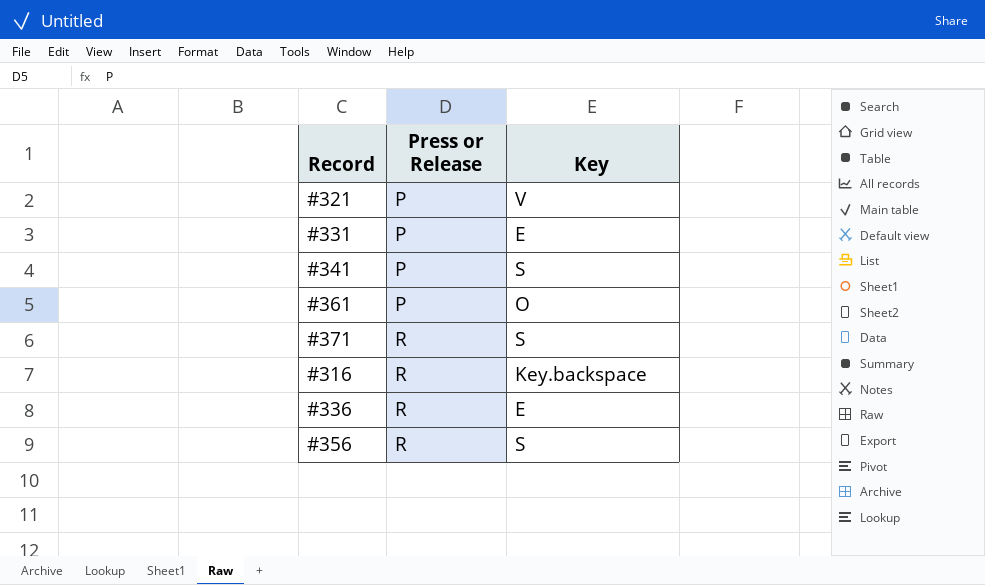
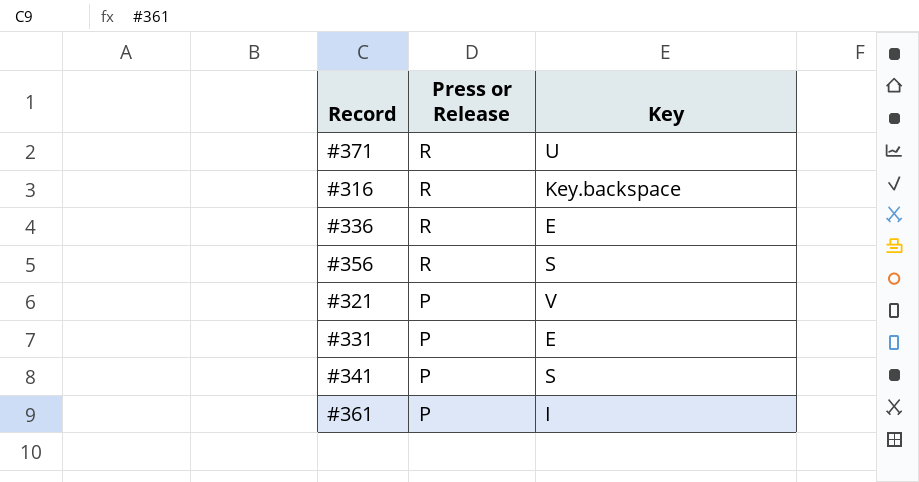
row order: Press or Release ascending -> Press or Release descending
#371 | Key: S -> U
#361 | Key: O -> I

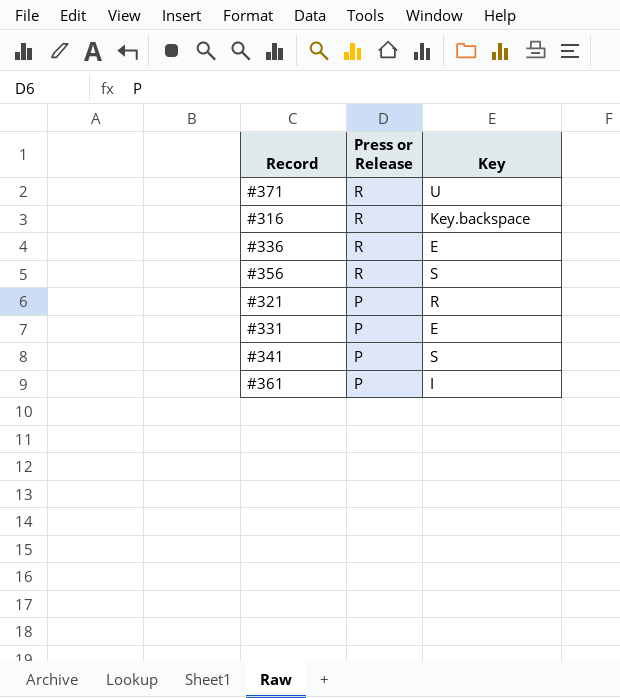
#321 | Key: V -> R

